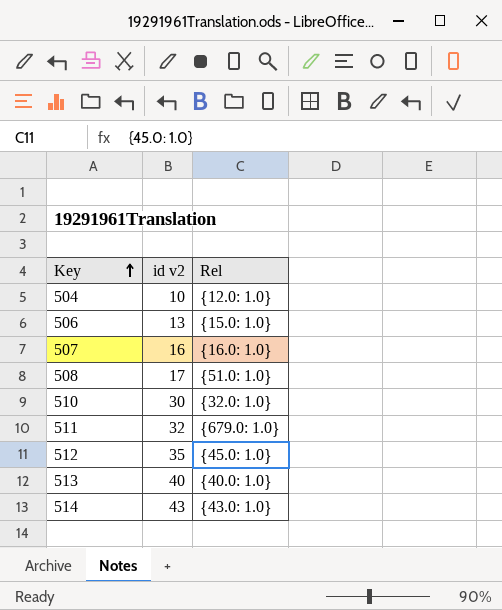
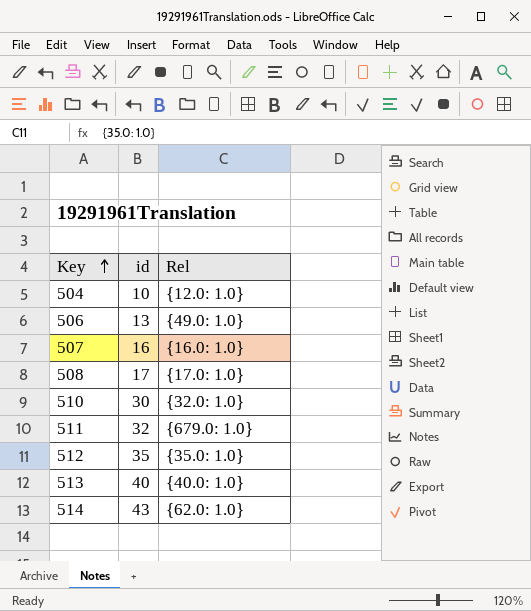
column name: id v2 -> id
506 | Rel: {15.0: 1.0} -> {49.0: 1.0}
508 | Rel: {51.0: 1.0} -> {17.0: 1.0}
512 | Rel: {45.0: 1.0} -> {35.0: 1.0}
514 | Rel: {43.0: 1.0} -> {62.0: 1.0}

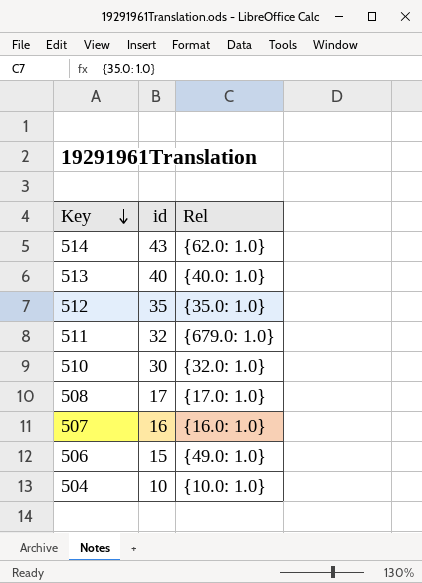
row order: Key ascending -> Key descending
506 | id: 13 -> 15
504 | Rel: {12.0: 1.0} -> {10.0: 1.0}

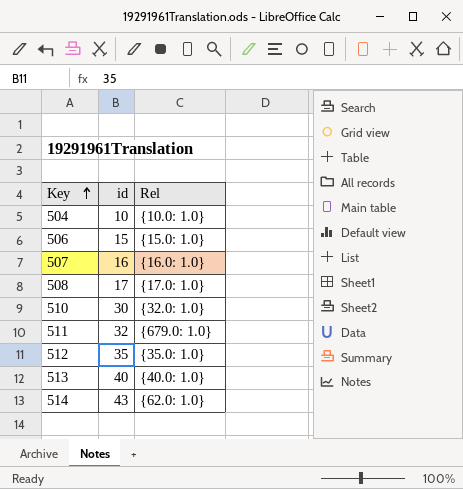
row order: Key descending -> Key ascending
506 | Rel: {49.0: 1.0} -> {15.0: 1.0}

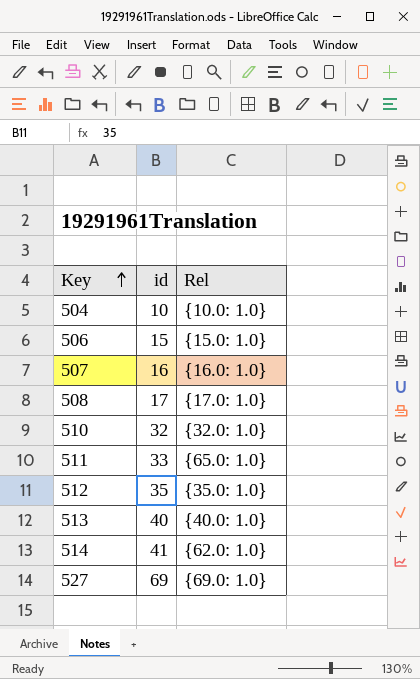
510 | id: 30 -> 32
511 | id: 32 -> 33
511 | Rel: {679.0: 1.0} -> {65.0: 1.0}
514 | id: 43 -> 41
row 527: none -> 69 | {69.0: 1.0}

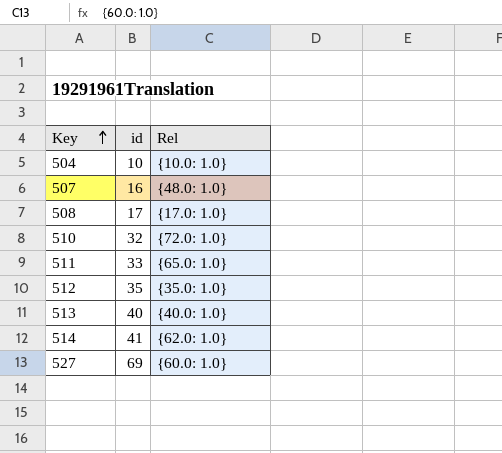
row 506: 15 | {15.0: 1.0} -> none
507 | Rel: {16.0: 1.0} -> {48.0: 1.0}
510 | Rel: {32.0: 1.0} -> {72.0: 1.0}
527 | Rel: {69.0: 1.0} -> {60.0: 1.0}

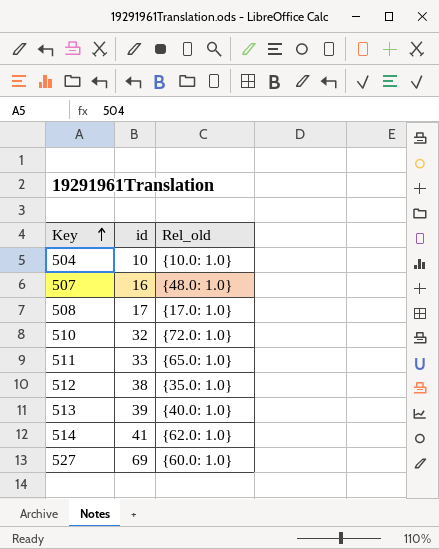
column name: Rel -> Rel_old
512 | id: 35 -> 38
513 | id: 40 -> 39

